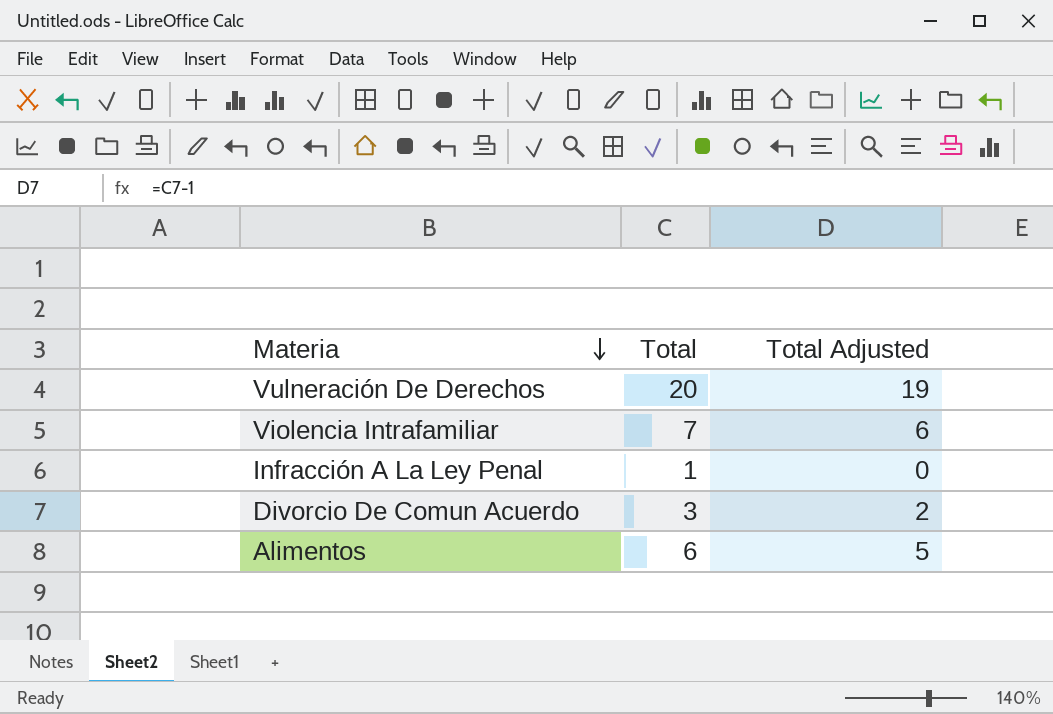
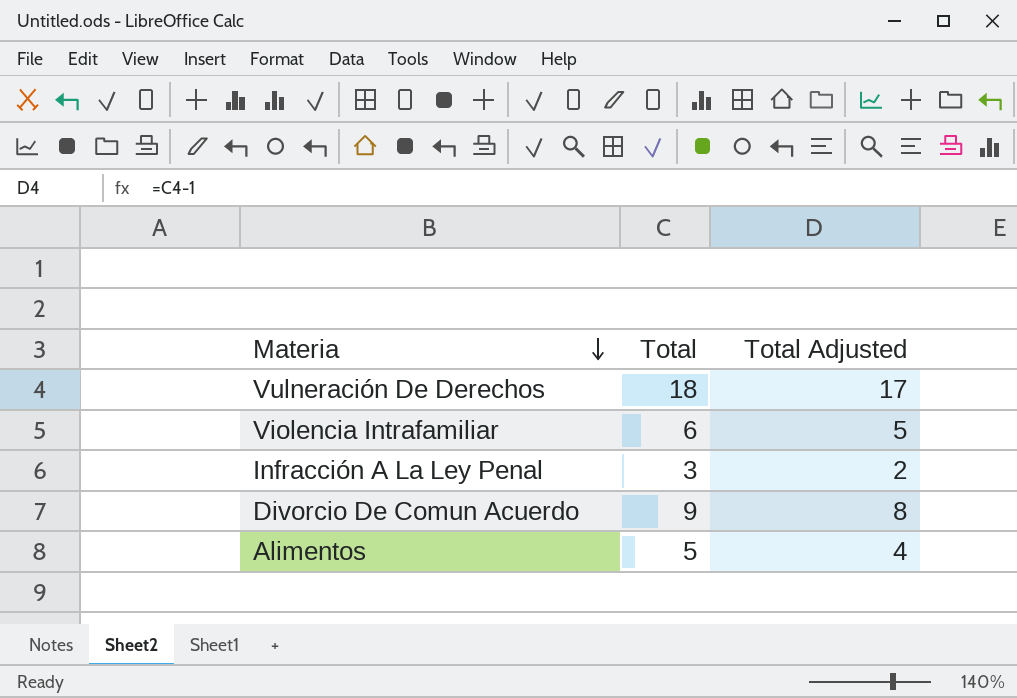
Vulneración De Derechos | Total: 20 -> 18
Vulneración De Derechos | Total Adjusted: 19 -> 17
Violencia Intrafamiliar | Total: 7 -> 6
Violencia Intrafamiliar | Total Adjusted: 6 -> 5
Infracción A La Ley Penal | Total: 1 -> 3
Infracción A La Ley Penal | Total Adjusted: 0 -> 2
Divorcio De Comun Acuerdo | Total: 3 -> 9
Divorcio De Comun Acuerdo | Total Adjusted: 2 -> 8
Alimentos | Total: 6 -> 5
Alimentos | Total Adjusted: 5 -> 4

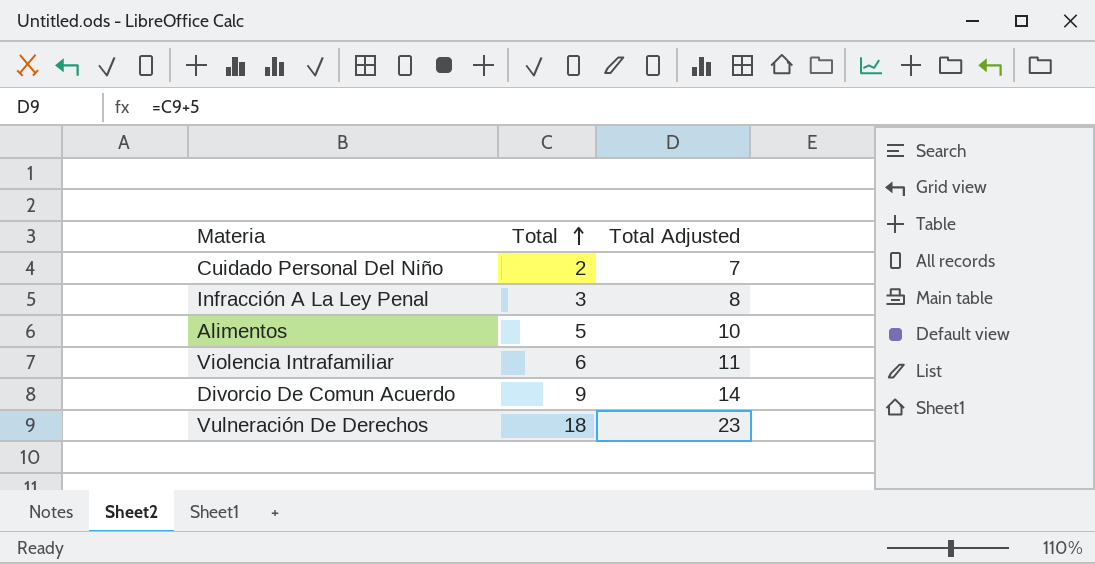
row order: Materia descending -> Total ascending
column Total Adjusted | formula: [Total] - 1 -> [Total] + 5
row Cuidado Personal Del Niño: none -> 2 | 7

